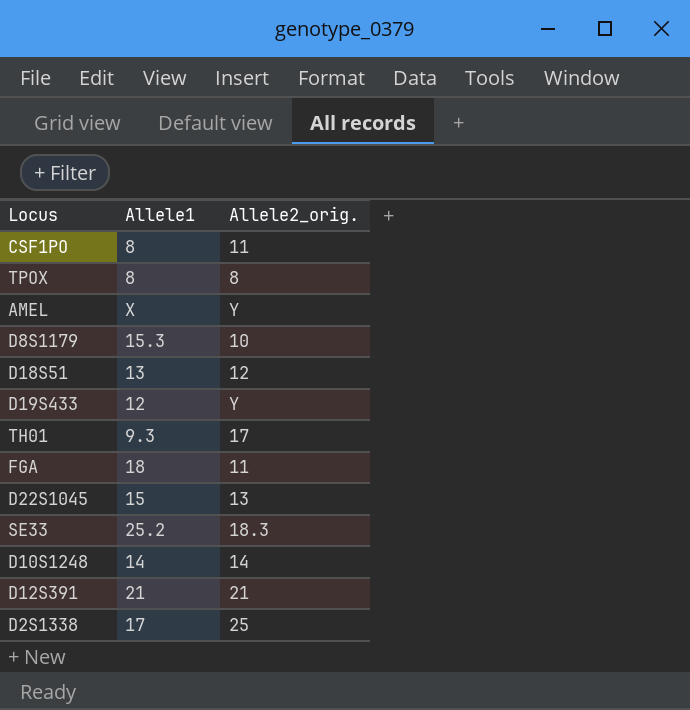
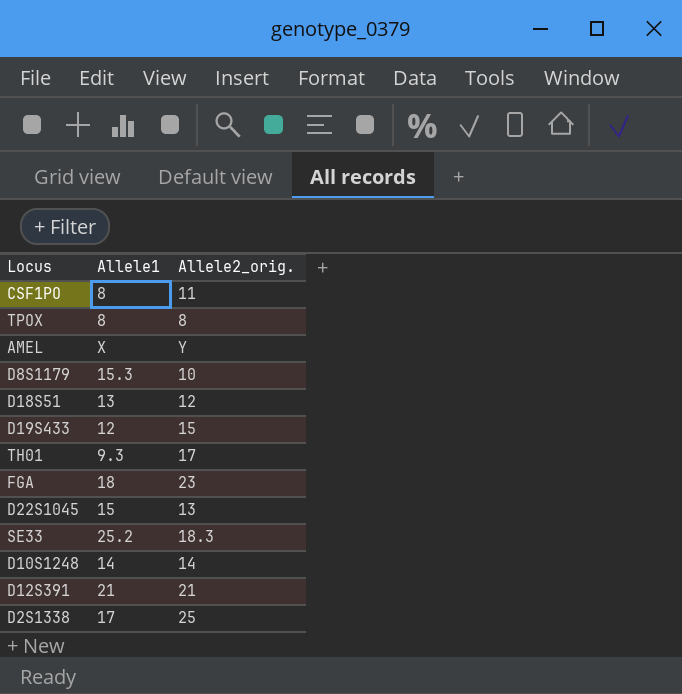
D19S433 | Allele2_orig.: Y -> 15
FGA | Allele2_orig.: 11 -> 23

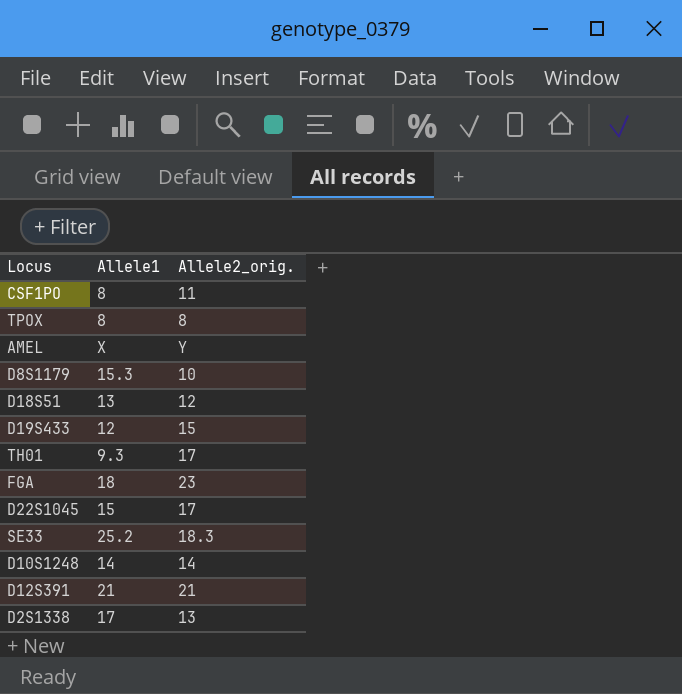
D22S1045 | Allele2_orig.: 13 -> 17
D2S1338 | Allele2_orig.: 25 -> 13

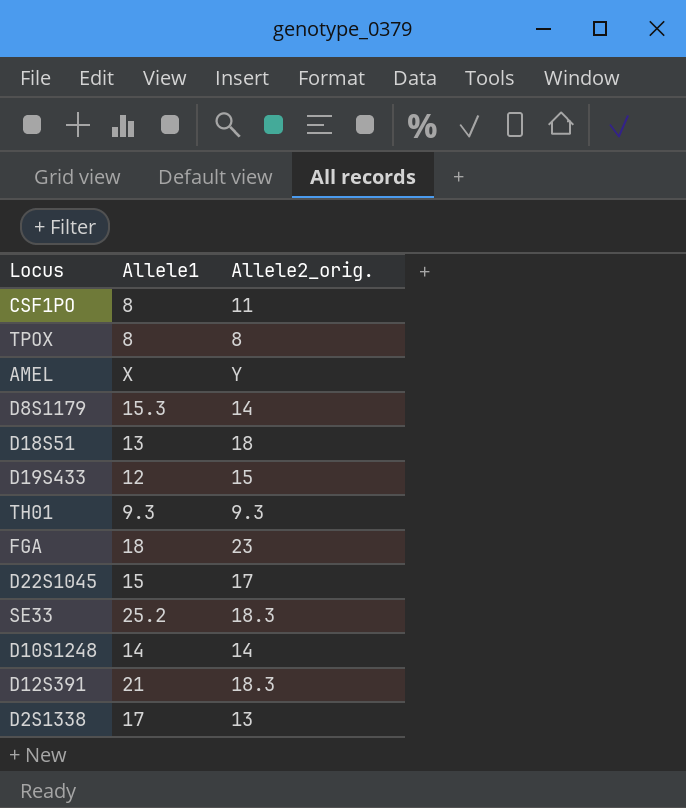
D8S1179 | Allele2_orig.: 10 -> 14
D18S51 | Allele2_orig.: 12 -> 18
TH01 | Allele2_orig.: 17 -> 9.3
D12S391 | Allele2_orig.: 21 -> 18.3

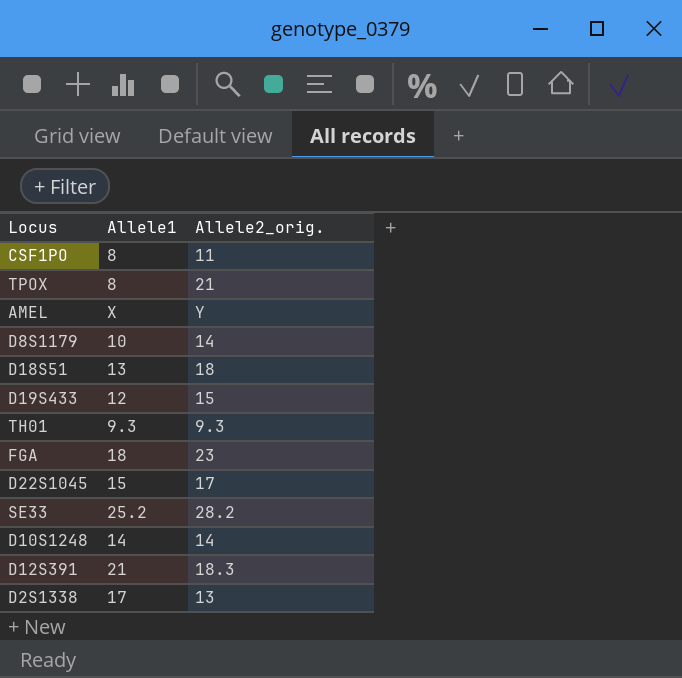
TPOX | Allele2_orig.: 8 -> 21
D8S1179 | Allele1: 15.3 -> 10
SE33 | Allele2_orig.: 18.3 -> 28.2

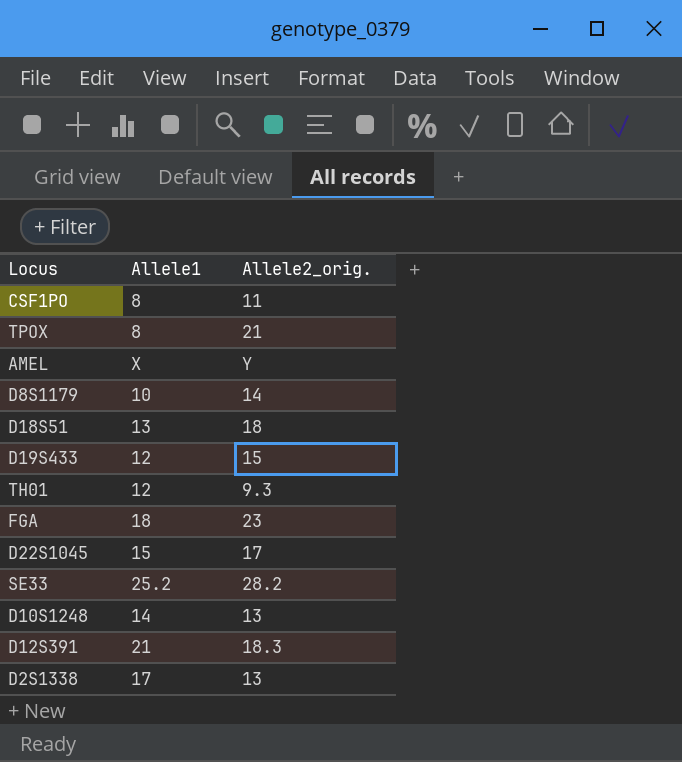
TH01 | Allele1: 9.3 -> 12
D10S1248 | Allele2_orig.: 14 -> 13

